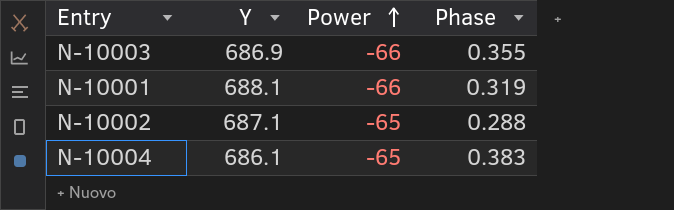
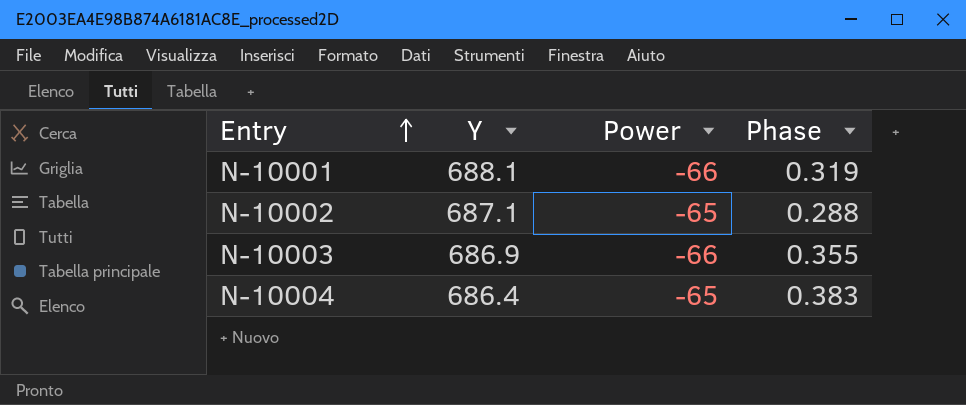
row order: Power ascending -> Entry ascending
N-10004 | Y: 686.1 -> 686.4

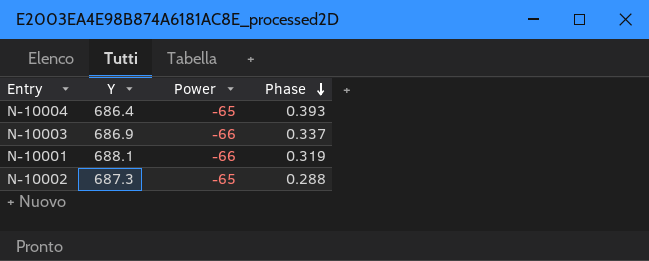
row order: Entry ascending -> Phase descending
N-10004 | Phase: 0.383 -> 0.393
N-10003 | Phase: 0.355 -> 0.337
N-10002 | Y: 687.1 -> 687.3

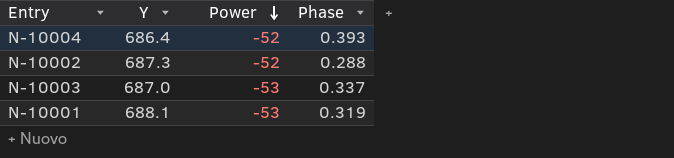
row order: Phase descending -> Power descending
N-10004 | Power: -65 -> -52
N-10002 | Power: -65 -> -52
N-10003 | Y: 686.9 -> 687.0
N-10003 | Power: -66 -> -53
N-10001 | Power: -66 -> -53

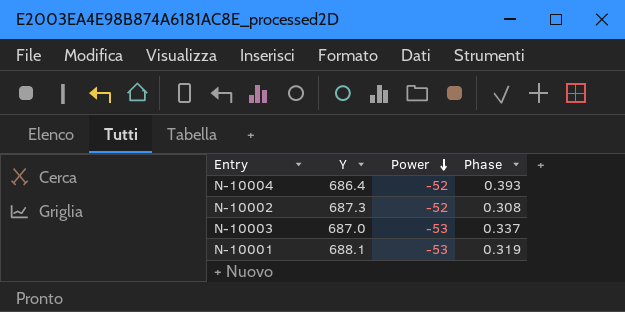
N-10002 | Phase: 0.288 -> 0.308

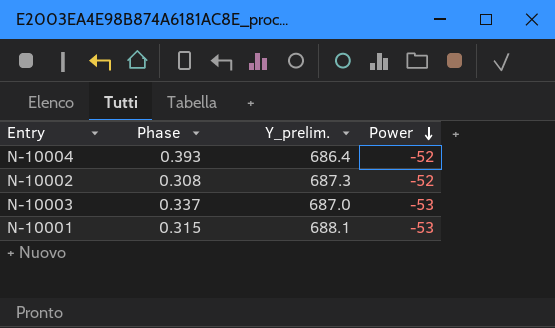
column Phase | position: 4 -> 2
column name: Y -> Y_prelim.
N-10001 | Phase: 0.319 -> 0.315

